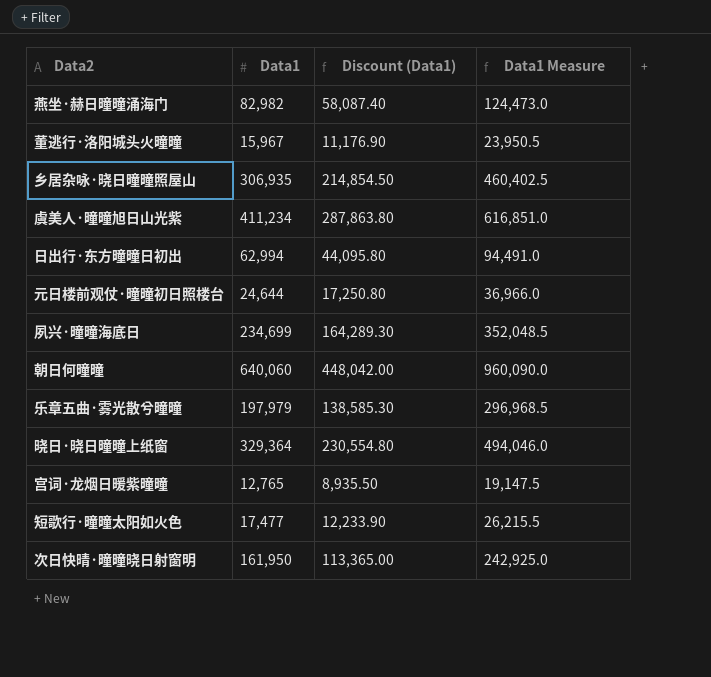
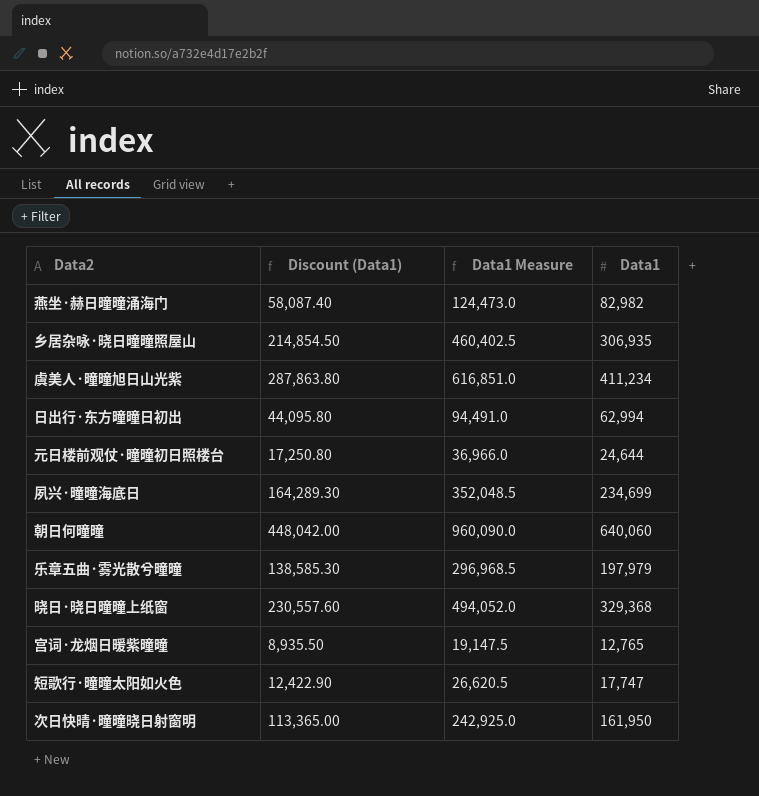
column Data1 | position: 2 -> 4
row 董逃行·洛阳城头火曈曈: 15,967 | 11,176.90 | 23,950.5 -> none
晓日·晓日曈曈上纸窗 | Discount (Data1): 230,554.80 -> 230,557.60
晓日·晓日曈曈上纸窗 | Data1 Measure: 494,046.0 -> 494,052.0
晓日·晓日曈曈上纸窗 | Data1: 329,364 -> 329,368
短歌行·曈曈太阳如火色 | Discount (Data1): 12,233.90 -> 12,422.90
短歌行·曈曈太阳如火色 | Data1 Measure: 26,215.5 -> 26,620.5
短歌行·曈曈太阳如火色 | Data1: 17,477 -> 17,747

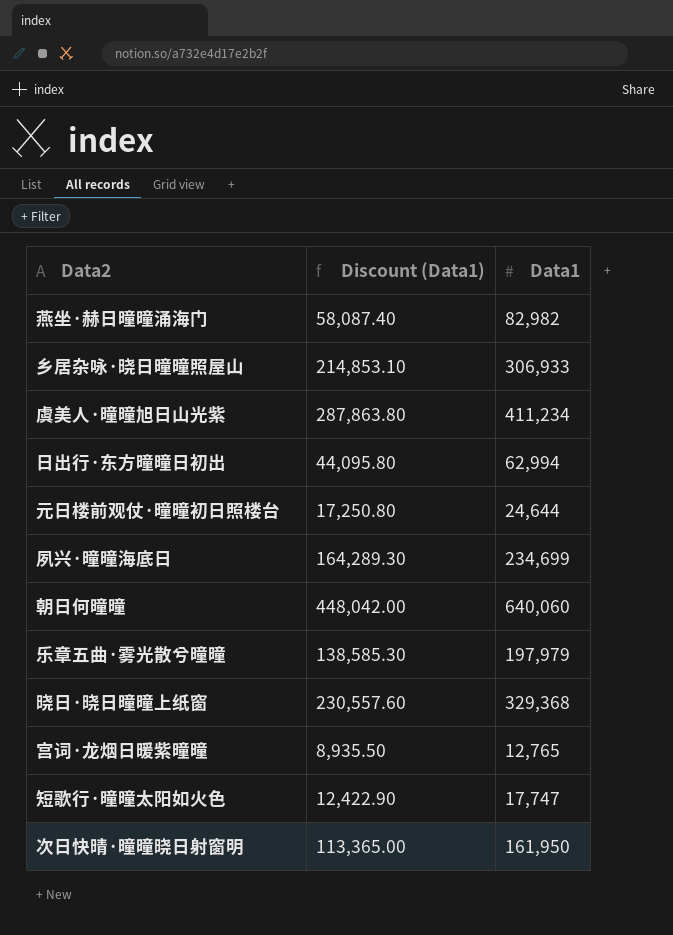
column Data1 Measure | formula: [Data1] * 1.5 -> none
乡居杂咏·晓日曈曈照屋山 | Discount (Data1): 214,854.50 -> 214,853.10
乡居杂咏·晓日曈曈照屋山 | Data1: 306,935 -> 306,933

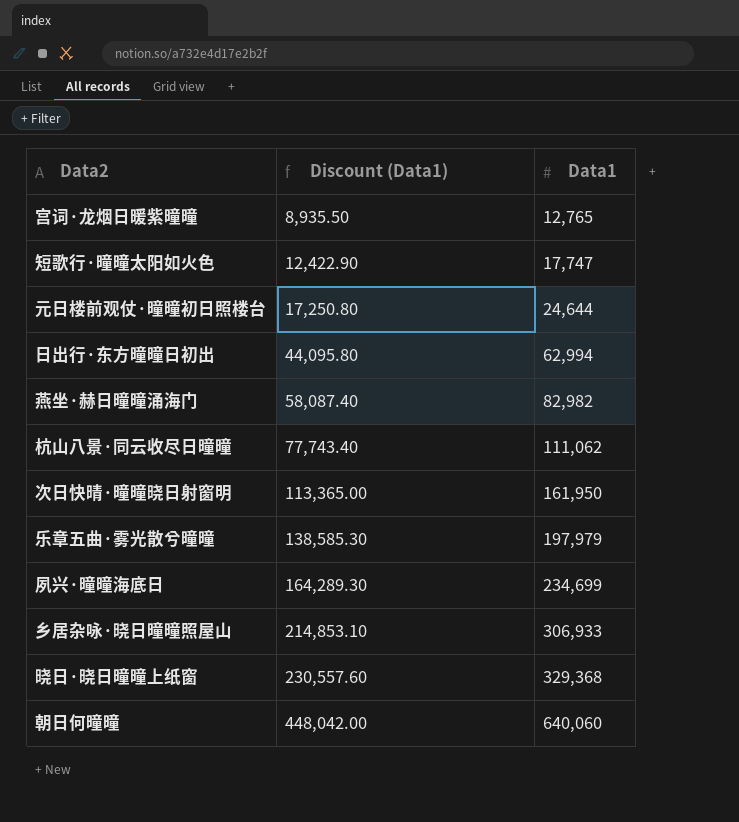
row order: none -> Discount (Data1) ascending
row 虞美人·曈曈旭日山光紫: 287,863.80 | 411,234 -> none
row 杭山八景·同云收尽日曈曈: none -> 77,743.40 | 111,062

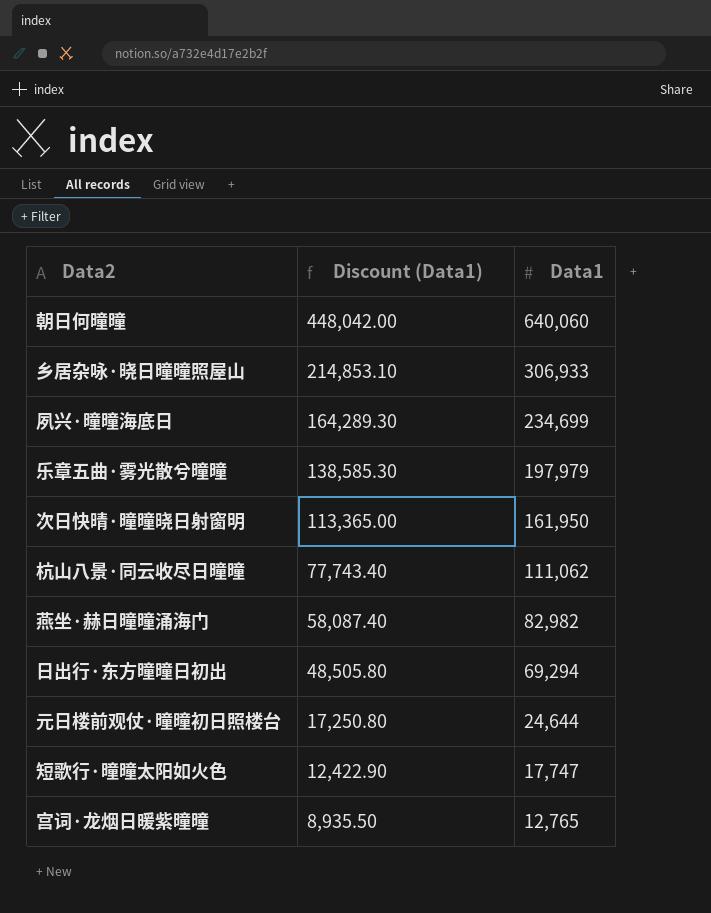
row order: Discount (Data1) ascending -> Discount (Data1) descending
row 晓日·晓日曈曈上纸窗: 230,557.60 | 329,368 -> none
日出行·东方曈曈日初出 | Discount (Data1): 44,095.80 -> 48,505.80
日出行·东方曈曈日初出 | Data1: 62,994 -> 69,294

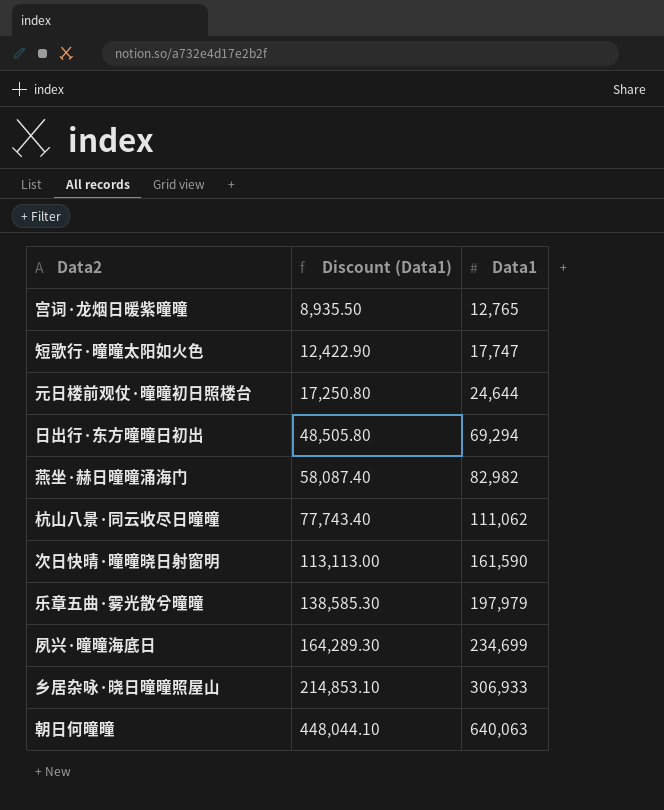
row order: Discount (Data1) descending -> Discount (Data1) ascending
次日快晴·曈曈晓日射窗明 | Discount (Data1): 113,365.00 -> 113,113.00
次日快晴·曈曈晓日射窗明 | Data1: 161,950 -> 161,590
朝日何曈曈 | Discount (Data1): 448,042.00 -> 448,044.10
朝日何曈曈 | Data1: 640,060 -> 640,063

